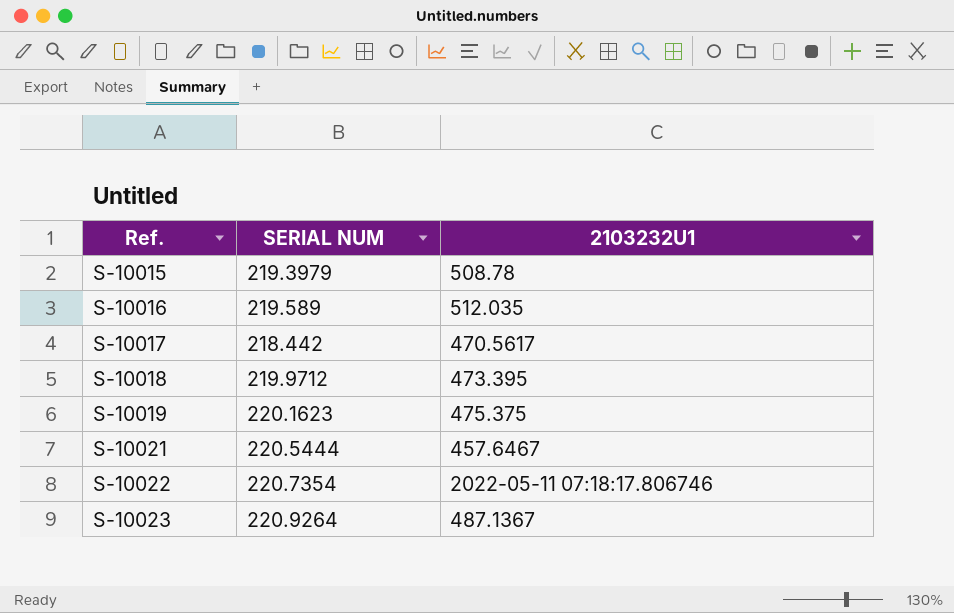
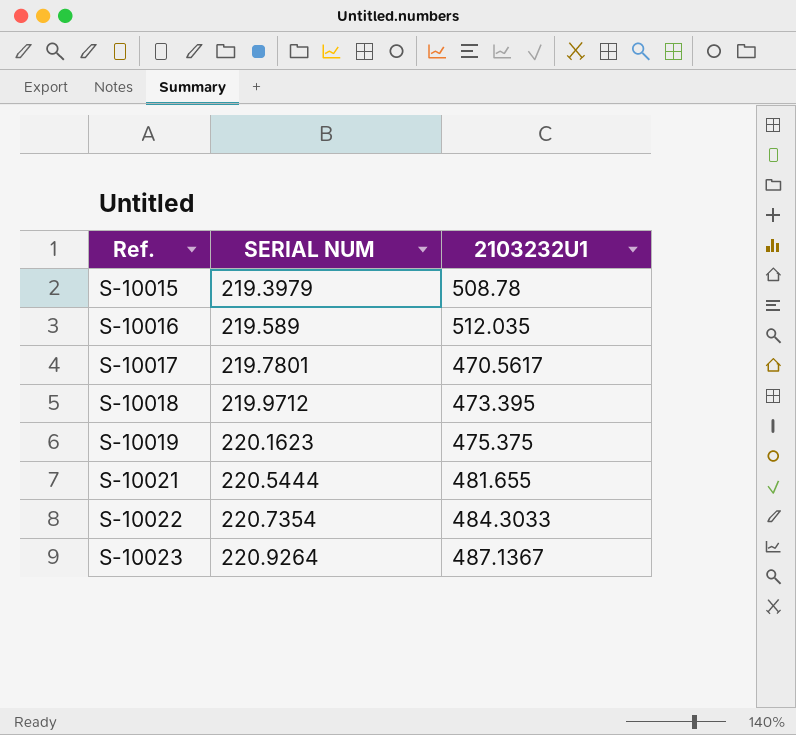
S-10017 | SERIAL NUM: 218.442 -> 219.7801
S-10021 | 2103232U1: 457.6467 -> 481.655
S-10022 | 2103232U1: 2022-05-11 07:18:17.806746 -> 484.3033

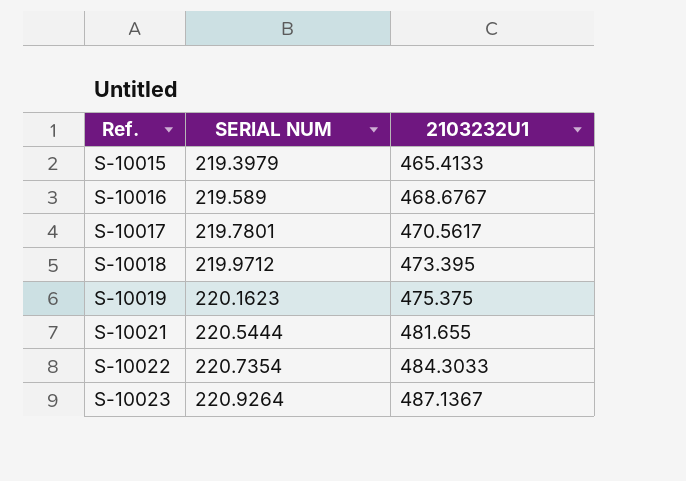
S-10015 | 2103232U1: 508.78 -> 465.4133
S-10016 | 2103232U1: 512.035 -> 468.6767

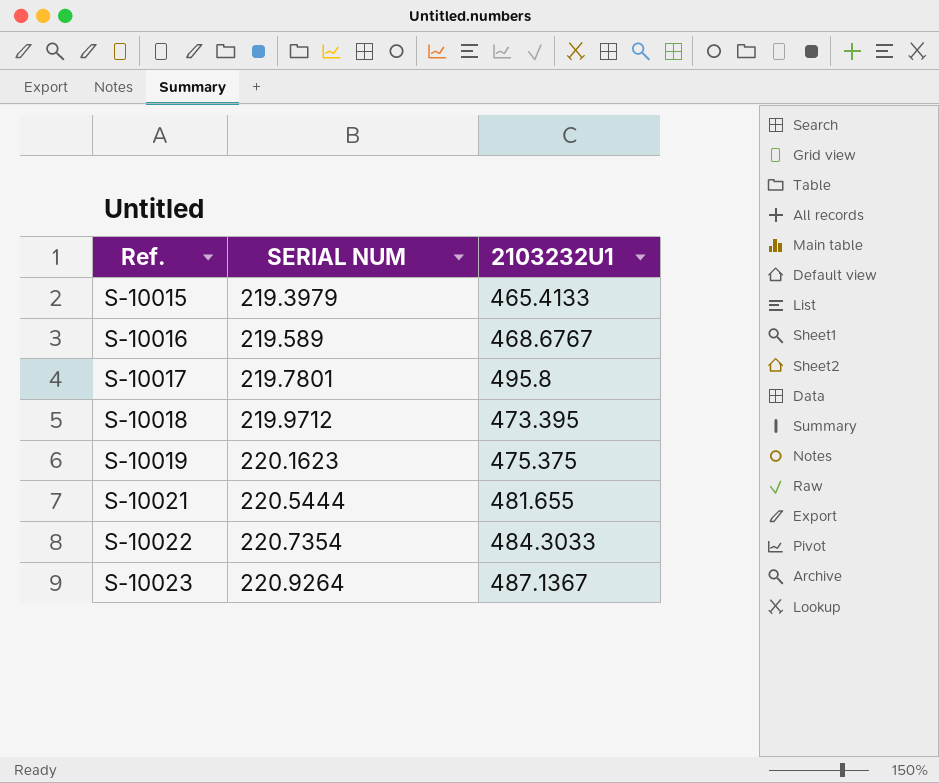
S-10017 | 2103232U1: 470.5617 -> 495.8

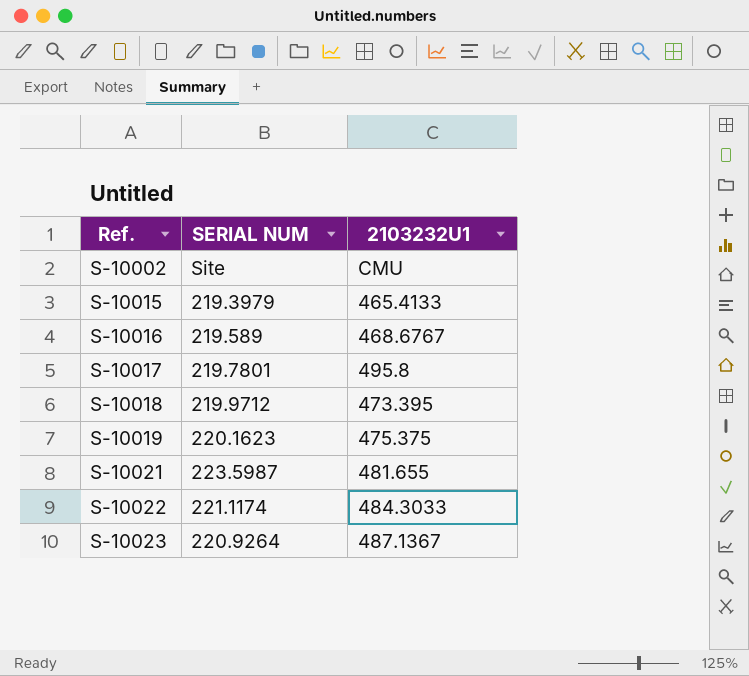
row S-10002: none -> Site | CMU
S-10021 | SERIAL NUM: 220.5444 -> 223.5987
S-10022 | SERIAL NUM: 220.7354 -> 221.1174

